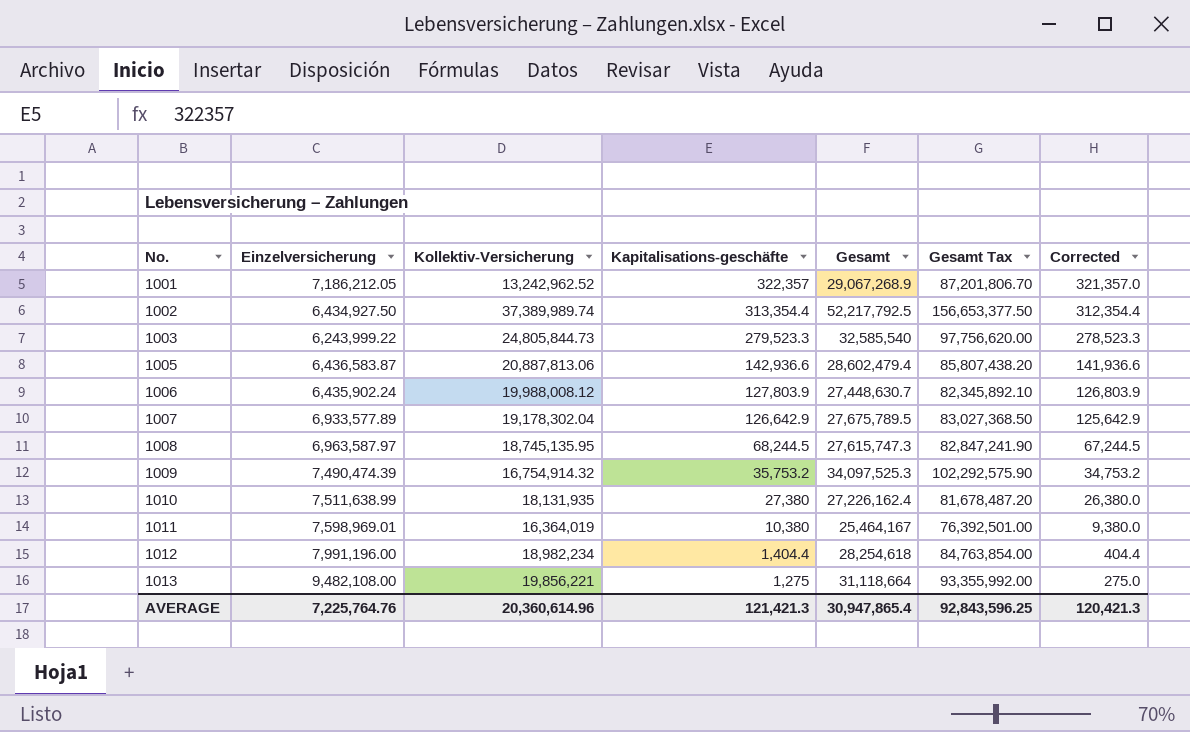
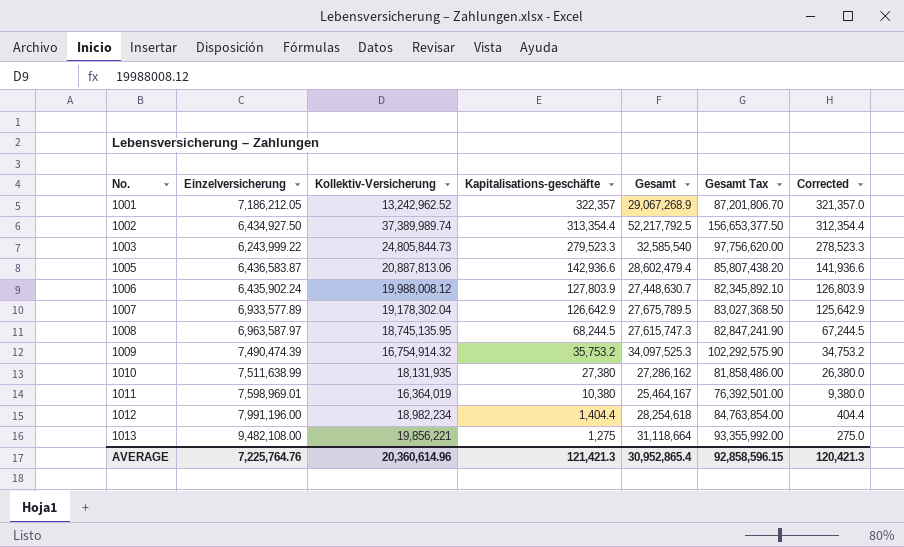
1010 | Gesamt: 27,226,162.4 -> 27,286,162
1010 | Gesamt Tax: 81,678,487.20 -> 81,858,486.00
AVERAGE | Gesamt: 30,947,865.4 -> 30,952,865.4
AVERAGE | Gesamt Tax: 92,843,596.25 -> 92,858,596.15

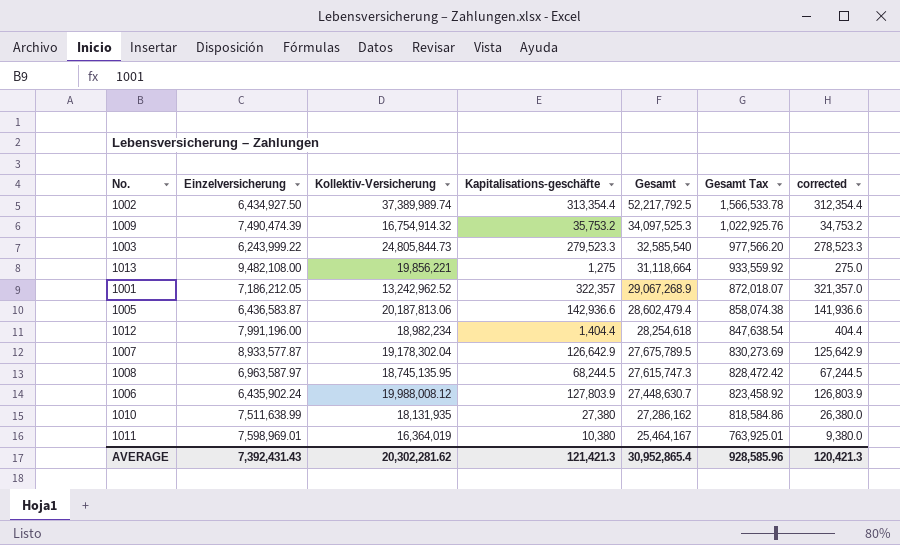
row order: No. ascending -> Gesamt descending
column Gesamt Tax | formula: [Gesamt] * 3 -> [Gesamt] * 0.03
column name: Corrected -> corrected
1005 | Kollektiv-Versicherung: 20,887,813.06 -> 20,187,813.06
1007 | Einzelversicherung: 6,933,577.89 -> 8,933,577.87
AVERAGE | Einzelversicherung: 7,225,764.76 -> 7,392,431.43
AVERAGE | Kollektiv-Versicherung: 20,360,614.96 -> 20,302,281.62
AVERAGE | Gesamt Tax: 92,858,596.15 -> 928,585.96

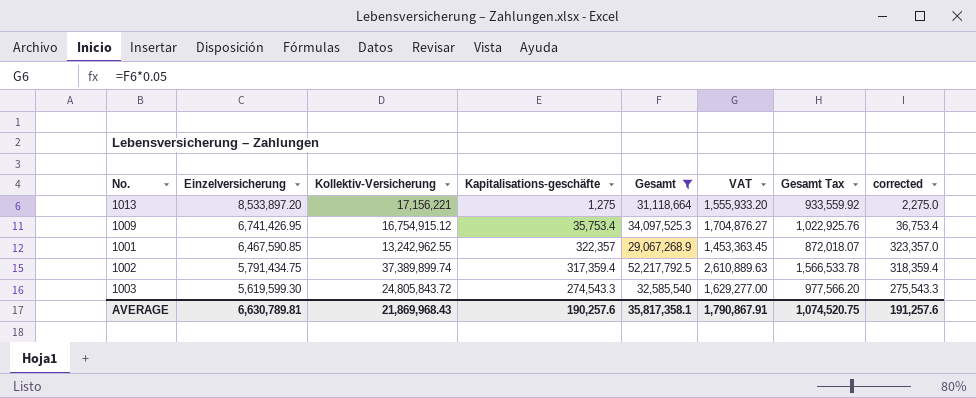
filter: none -> Gesamt >= 29,067,268.9
row order: Gesamt descending -> Einzelversicherung descending
column VAT | formula: none -> [Gesamt] * 0.05
column corrected | formula: [Kapitalisations-geschäfte] - 1000 -> [Kapitalisations-geschäfte] + 1000
1013 | Einzelversicherung: 9,482,108.00 -> 8,533,897.20
1013 | Kollektiv-Versicherung: 19,856,221 -> 17,156,221
1009 | Einzelversicherung: 7,490,474.39 -> 6,741,426.95
1009 | Kollektiv-Versicherung: 16,754,914.32 -> 16,754,915.12
1009 | Kapitalisations-geschäfte: 35,753.2 -> 35,753.4
1001 | Einzelversicherung: 7,186,212.05 -> 6,467,590.85
1001 | Kollektiv-Versicherung: 13,242,962.52 -> 13,242,962.55
1002 | Einzelversicherung: 6,434,927.50 -> 5,791,434.75
1002 | Kollektiv-Versicherung: 37,389,989.74 -> 37,389,899.74
1002 | Kapitalisations-geschäfte: 313,354.4 -> 317,359.4
1003 | Einzelversicherung: 6,243,999.22 -> 5,619,599.30
1003 | Kollektiv-Versicherung: 24,805,844.73 -> 24,805,843.72
1003 | Kapitalisations-geschäfte: 279,523.3 -> 274,543.3
AVERAGE | Einzelversicherung: 7,392,431.43 -> 6,630,789.81
AVERAGE | Kollektiv-Versicherung: 20,302,281.62 -> 21,869,968.43
AVERAGE | Kapitalisations-geschäfte: 121,421.3 -> 190,257.6
AVERAGE | Gesamt: 30,952,865.4 -> 35,817,358.1
AVERAGE | Gesamt Tax: 928,585.96 -> 1,074,520.75
AVERAGE | corrected: 120,421.3 -> 191,257.6

